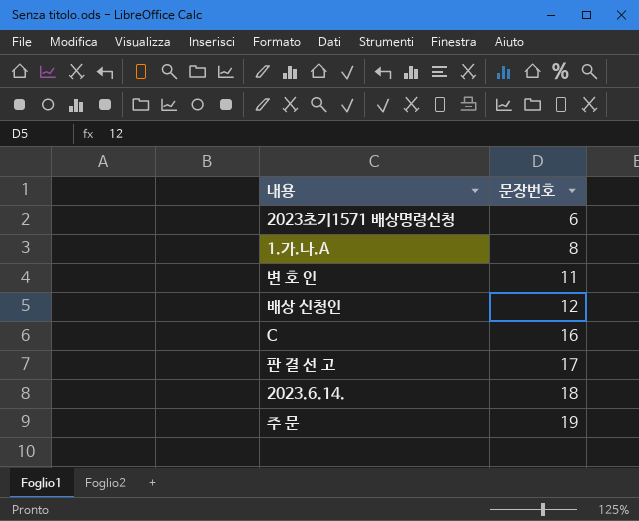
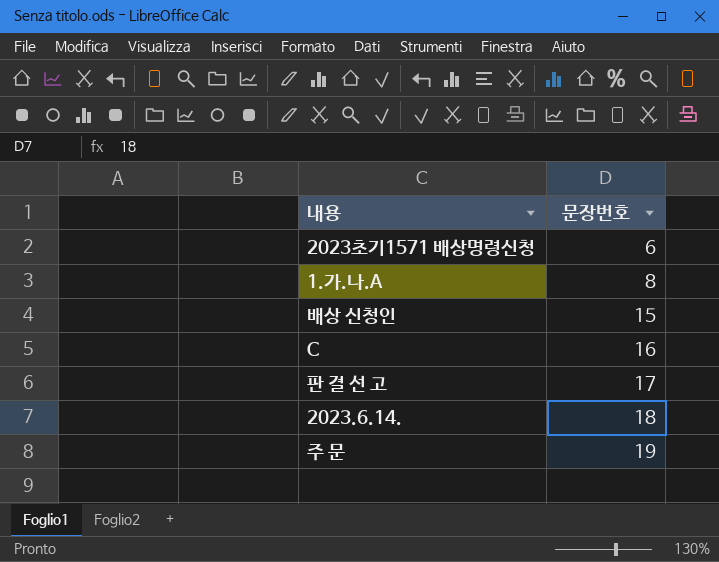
row 변 호 인: 11 -> none
배상 신청인 | 문장번호: 12 -> 15

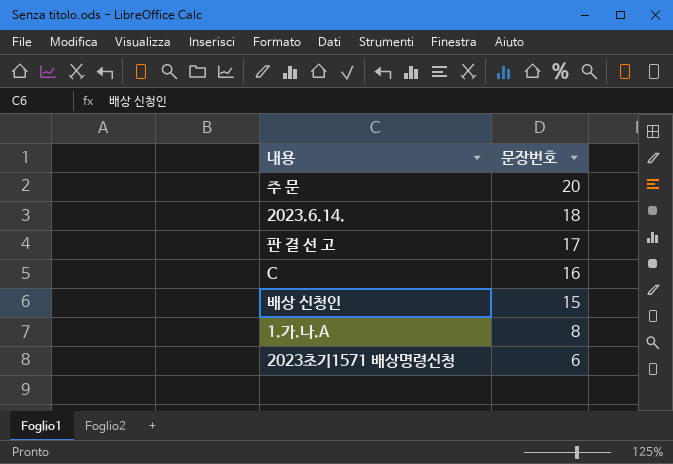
row order: 문장번호 ascending -> 문장번호 descending
주 문 | 문장번호: 19 -> 20

